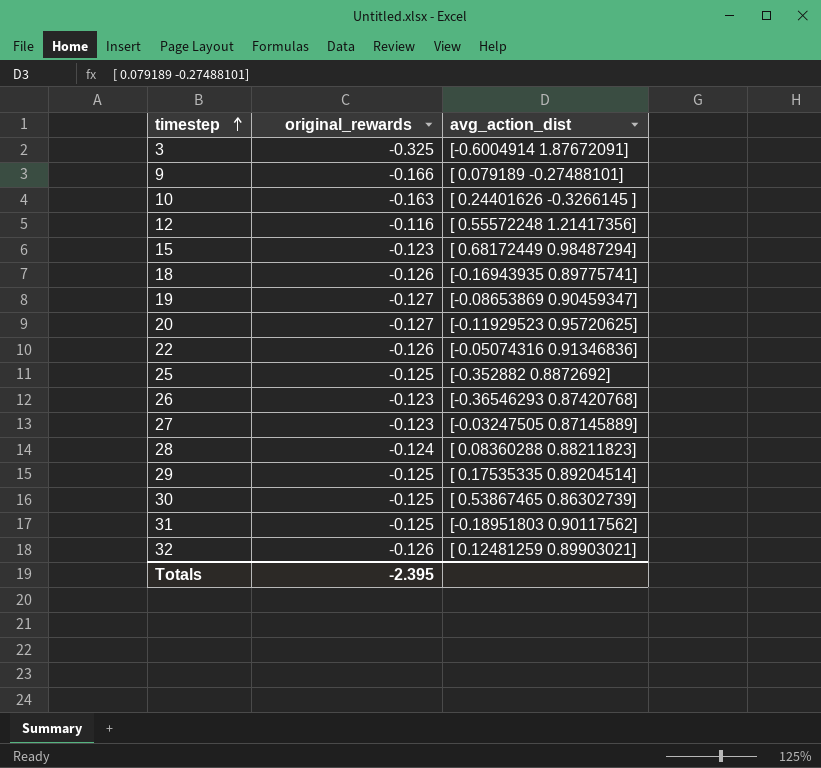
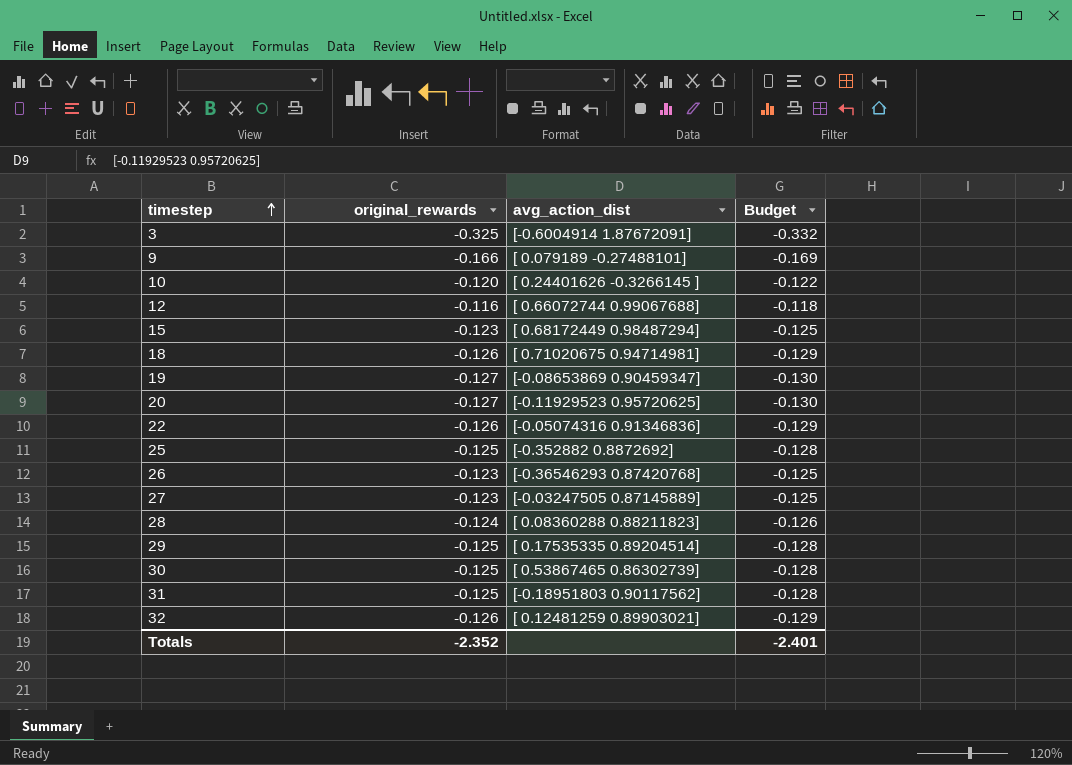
column Budget | formula: none -> [original_rewards] * 1.02
10 | original_rewards: -0.163 -> -0.120
12 | avg_action_dist: [ 0.55572248 1.21417356] -> [ 0.66072744 0.99067688]
18 | avg_action_dist: [-0.16943935 0.89775741] -> [ 0.71020675 0.94714981]
Totals | original_rewards: -2.395 -> -2.352

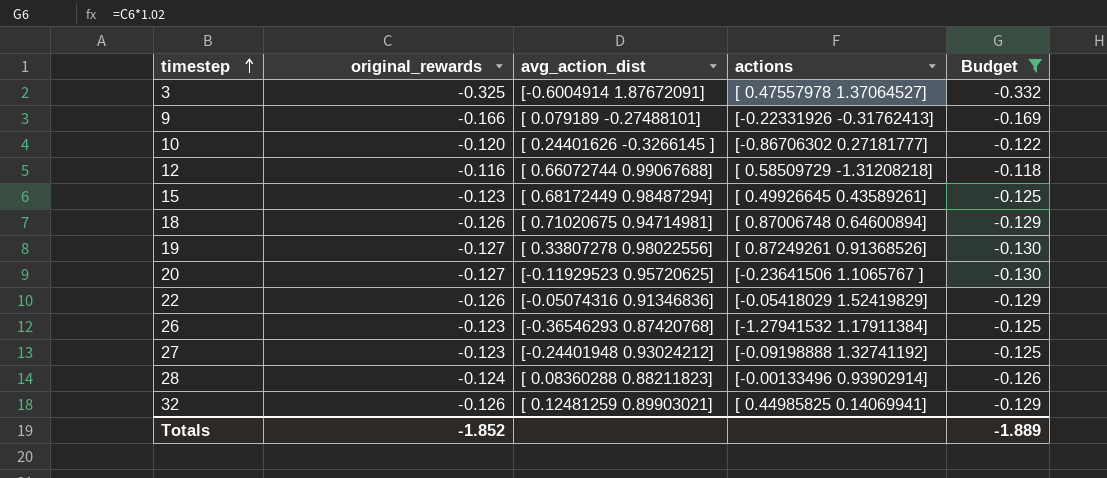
filter: none -> Budget != -0.128
column actions | position: none -> 4
19 | avg_action_dist: [-0.08653869 0.90459347] -> [ 0.33807278 0.98022556]
27 | avg_action_dist: [-0.03247505 0.87145889] -> [-0.24401948 0.93024212]
Totals | original_rewards: -2.352 -> -1.852
Totals | Budget: -2.401 -> -1.889

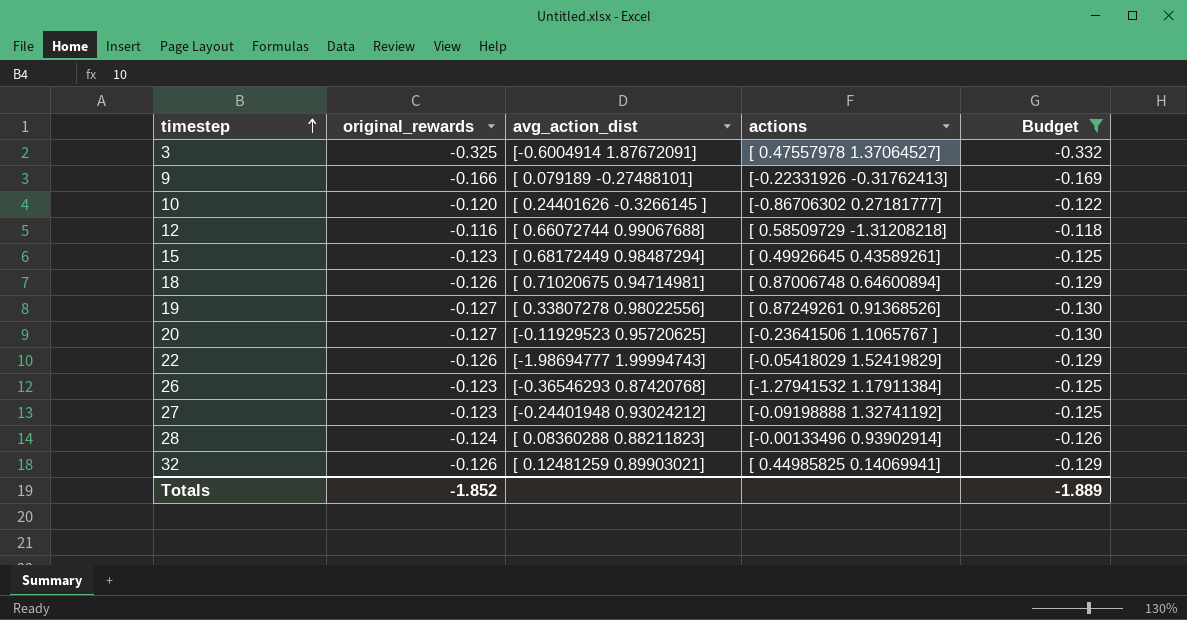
22 | avg_action_dist: [-0.05074316 0.91346836] -> [-1.98694777 1.99994743]

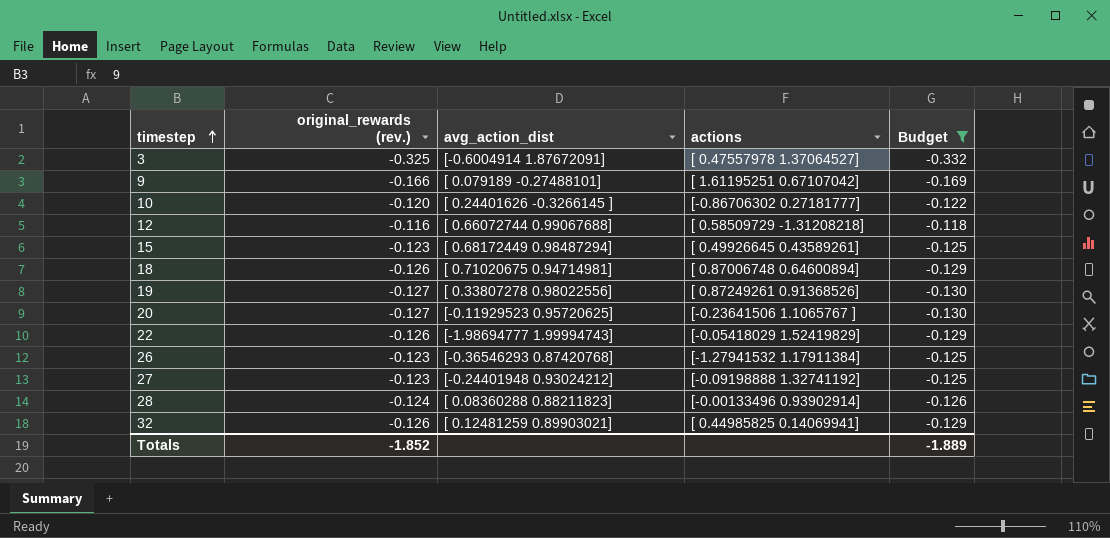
column name: original_rewards -> original_rewards (rev.)
9 | actions: [-0.22331926 -0.31762413] -> [ 1.61195251 0.67107042]

